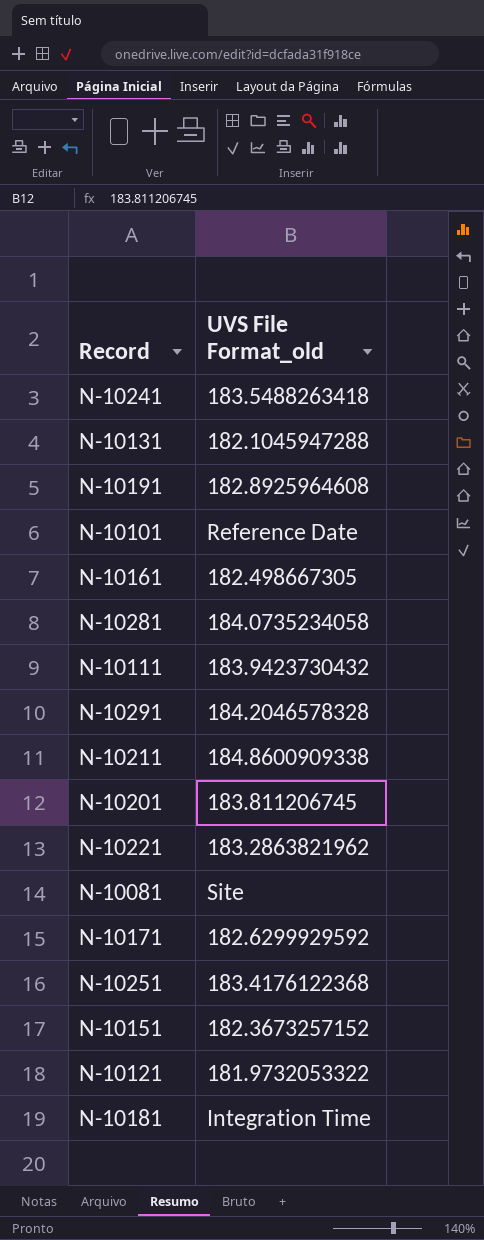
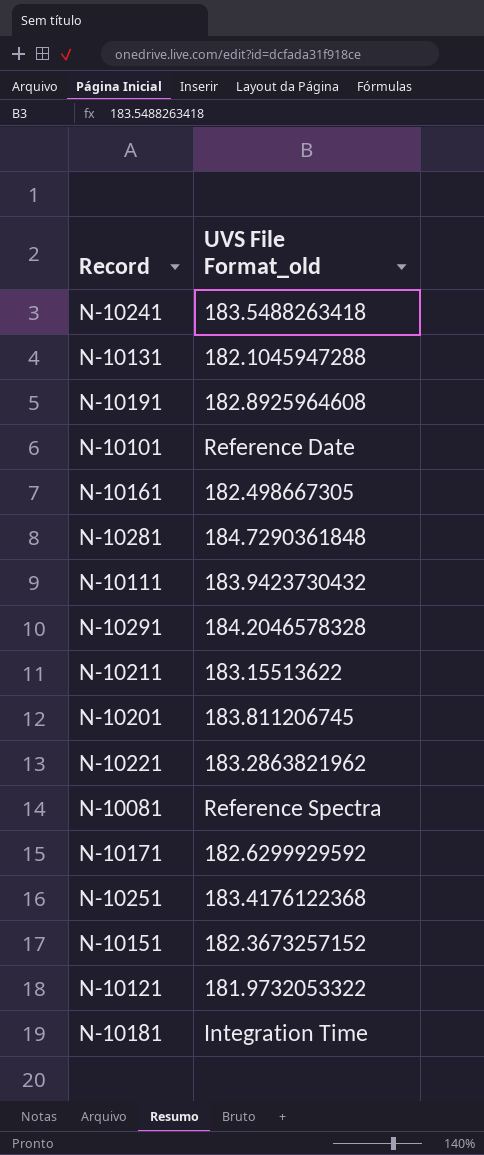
N-10281 | UVS File Format_old: 184.0735234058 -> 184.7290361848
N-10211 | UVS File Format_old: 184.8600909338 -> 183.15513622
N-10081 | UVS File Format_old: Site -> Reference Spectra

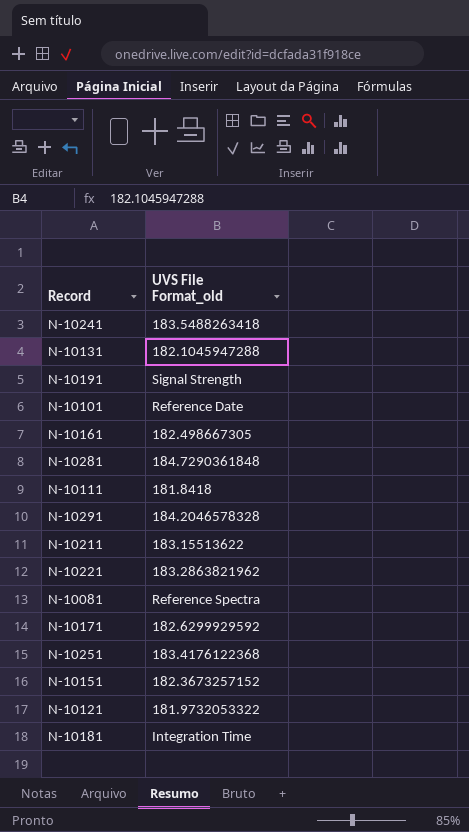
row N-10201: 183.811206745 -> none
N-10191 | UVS File Format_old: 182.8925964608 -> Signal Strength
N-10111 | UVS File Format_old: 183.9423730432 -> 181.8418

